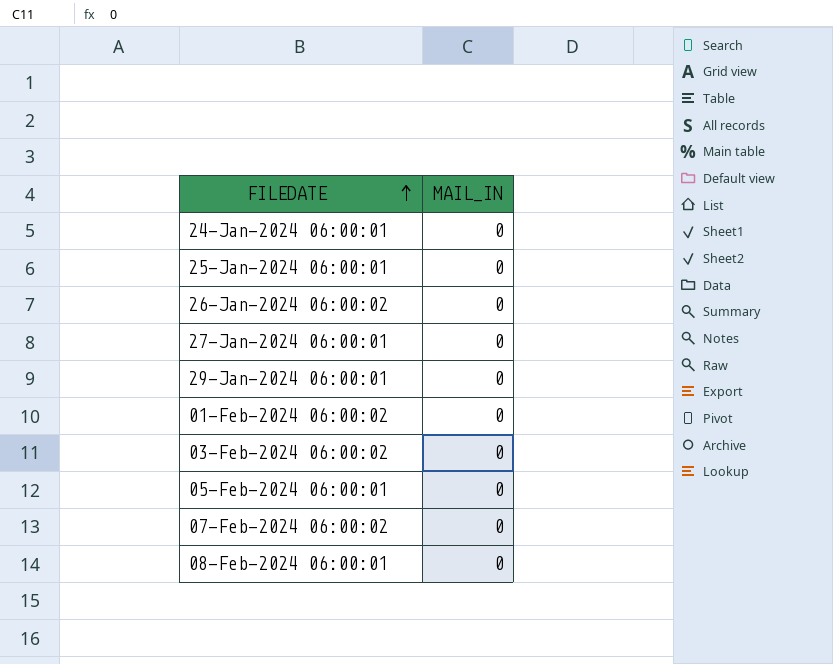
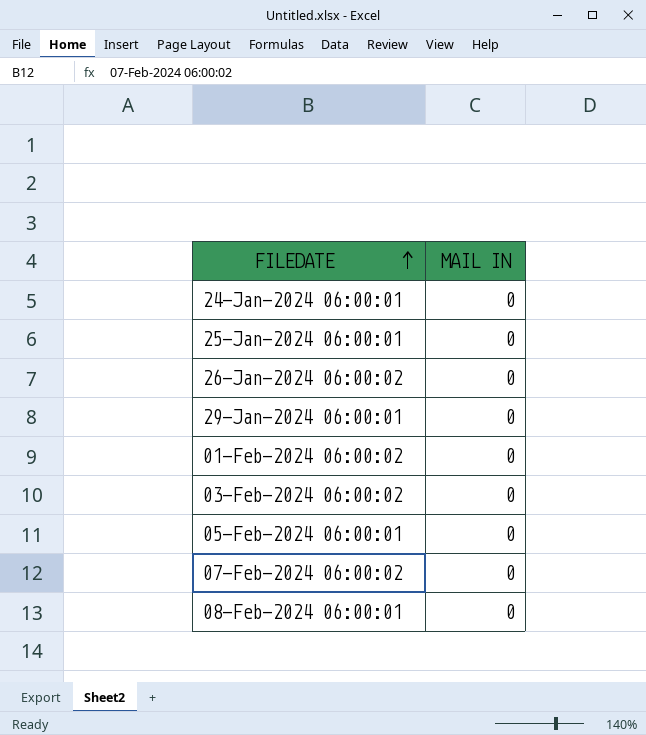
column name: MAIL_IN -> MAIL IN
row 27-Jan-2024 06:00:01: 0 -> none

